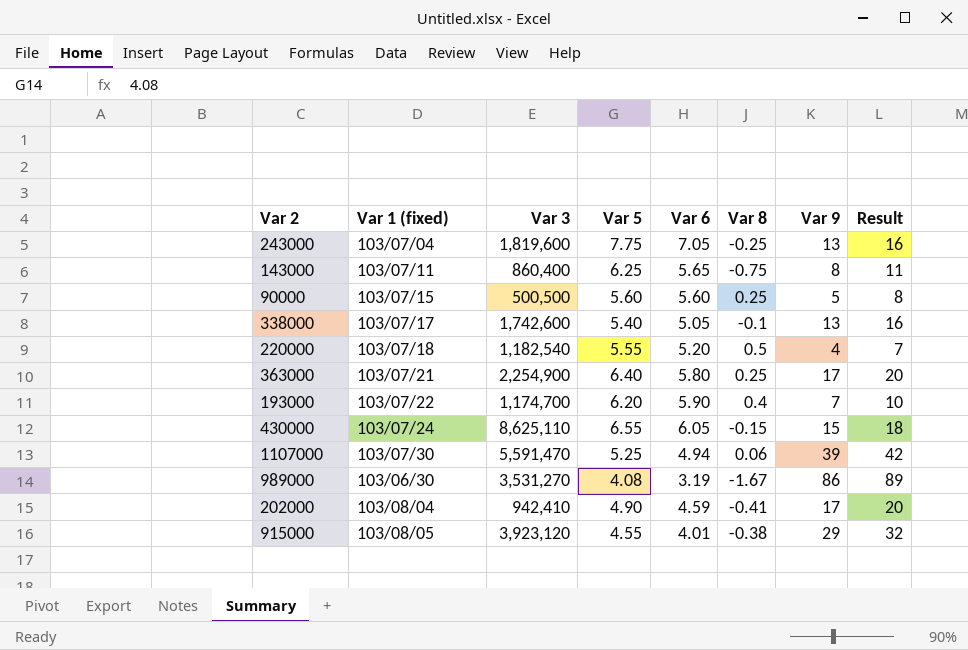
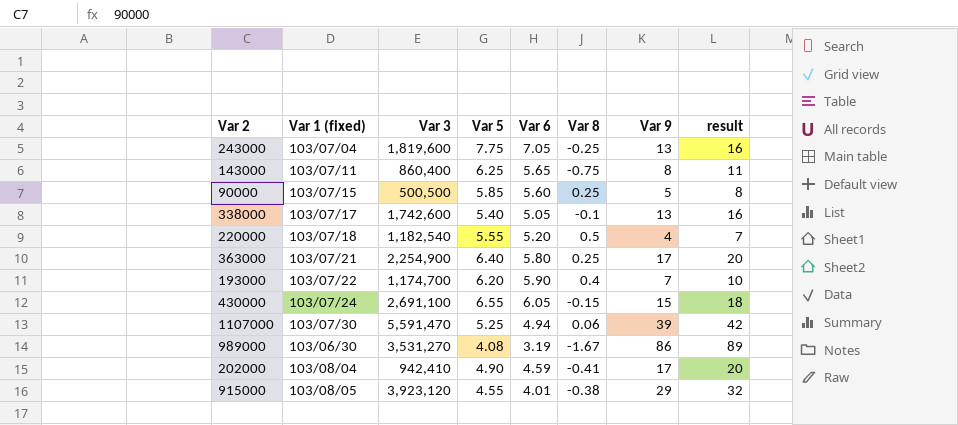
column name: Result -> result
90000 | Var 5: 5.60 -> 5.85
430000 | Var 3: 8,625,110 -> 2,691,100

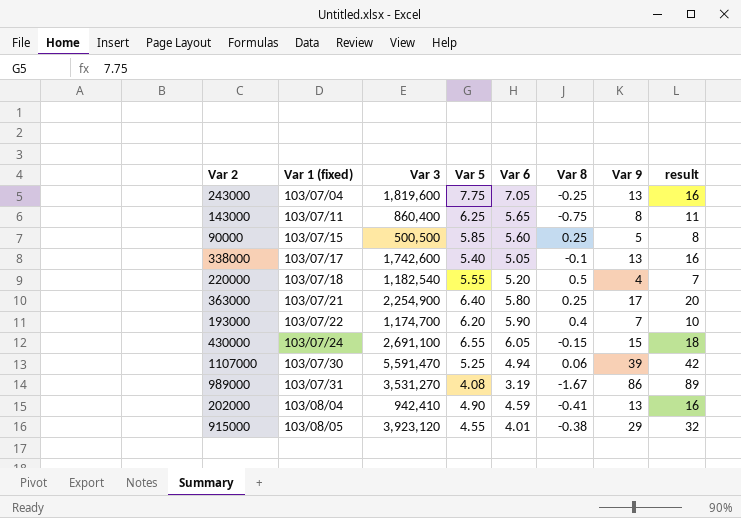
989000 | Var 1 (fixed): 103/06/30 -> 103/07/31
202000 | Var 9: 17 -> 13
202000 | result: 20 -> 16

